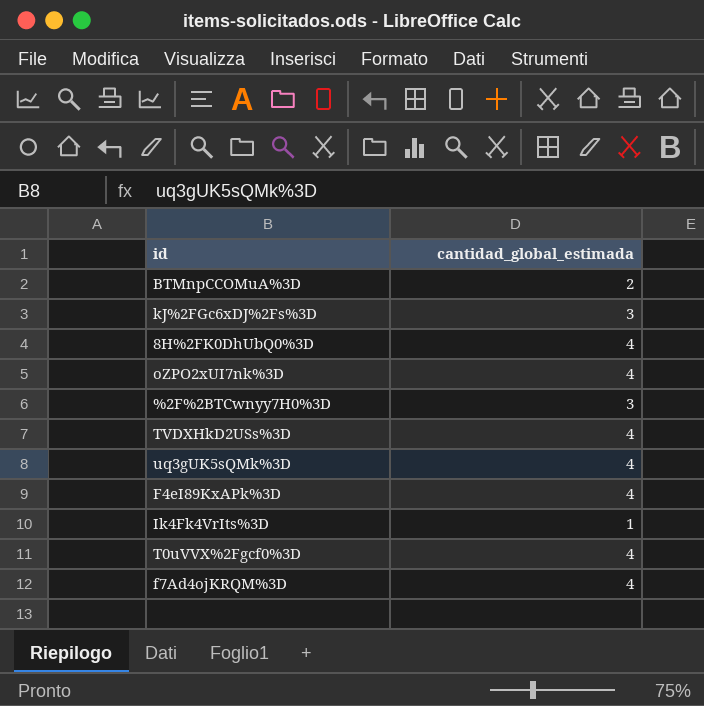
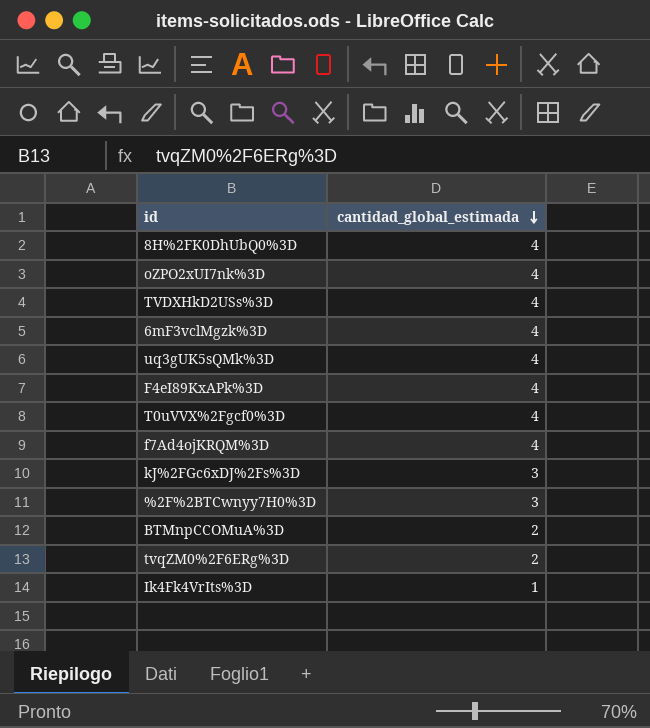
row order: none -> cantidad_global_estimada descending
row 6mF3vclMgzk%3D: none -> 4
row tvqZM0%2F6ERg%3D: none -> 2

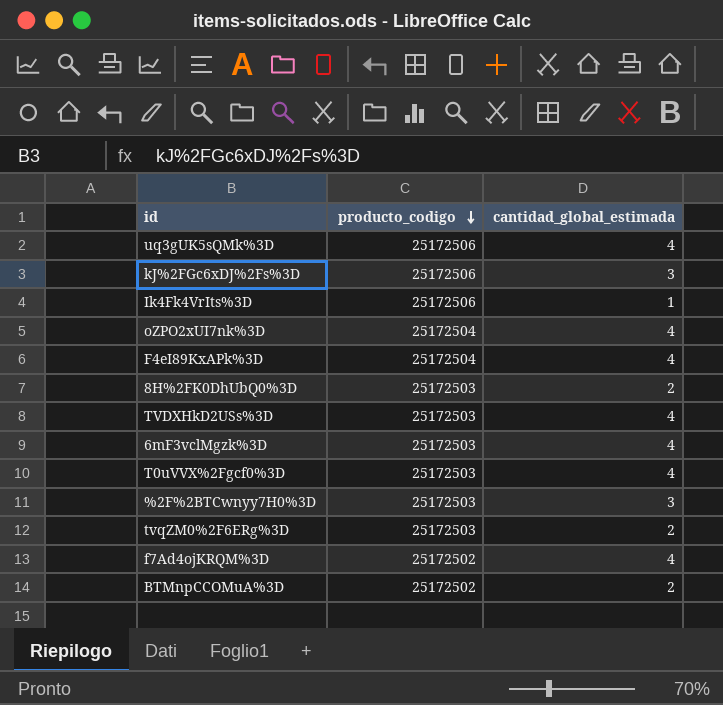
row order: cantidad_global_estimada descending -> producto_codigo descending
column producto_codigo | position: none -> 2
8H%2FK0DhUbQ0%3D | cantidad_global_estimada: 4 -> 2

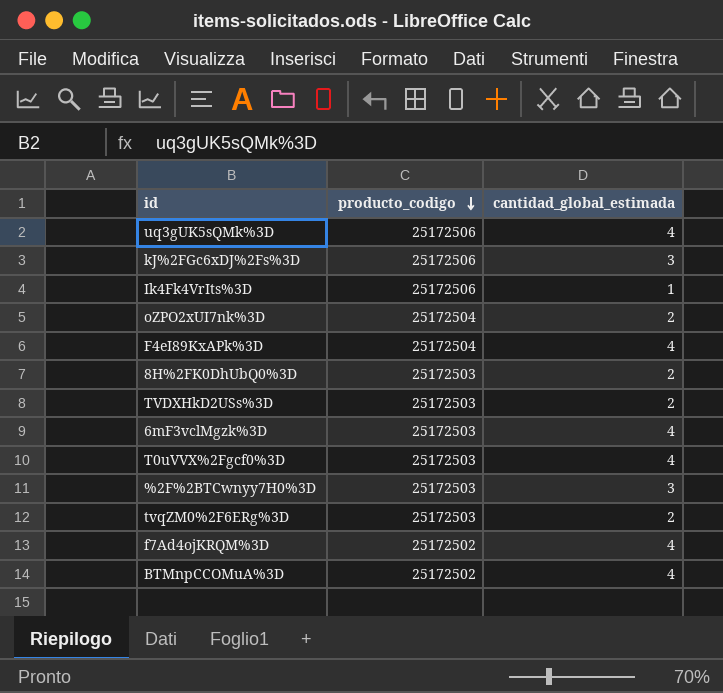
oZPO2xUI7nk%3D | cantidad_global_estimada: 4 -> 2
TVDXHkD2USs%3D | cantidad_global_estimada: 4 -> 2
BTMnpCCOMuA%3D | cantidad_global_estimada: 2 -> 4

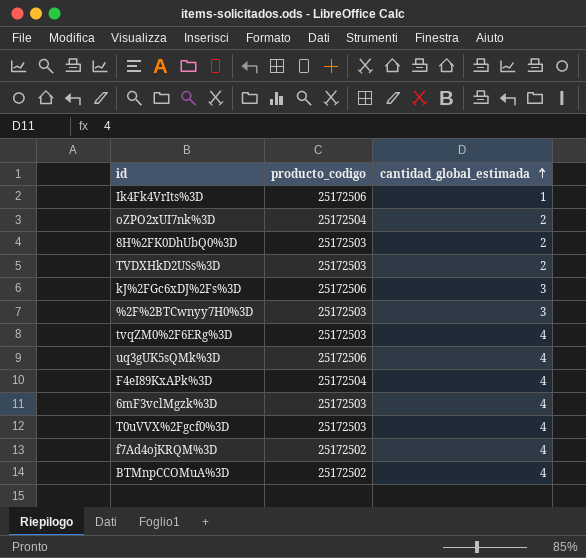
row order: producto_codigo descending -> cantidad_global_estimada ascending
tvqZM0%2F6ERg%3D | cantidad_global_estimada: 2 -> 4

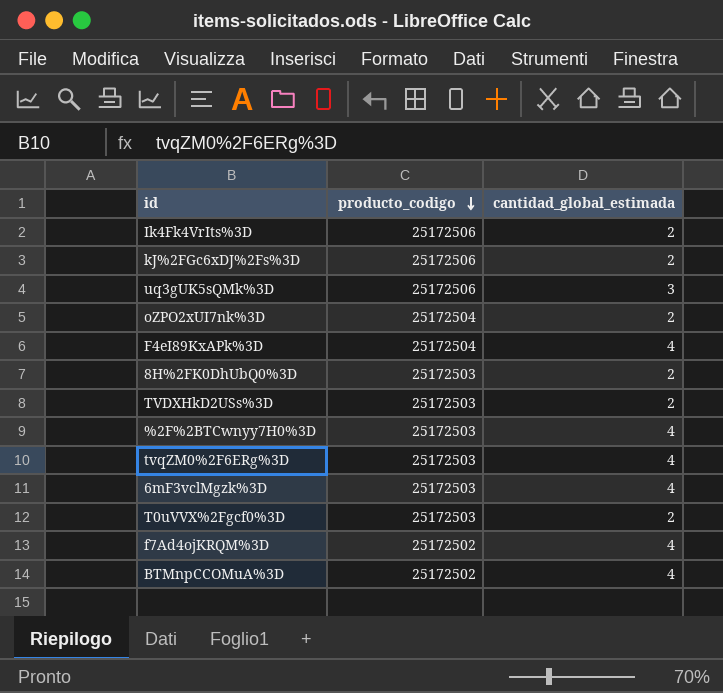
row order: cantidad_global_estimada ascending -> producto_codigo descending
Ik4Fk4VrIts%3D | cantidad_global_estimada: 1 -> 2
kJ%2FGc6xDJ%2Fs%3D | cantidad_global_estimada: 3 -> 2
uq3gUK5sQMk%3D | cantidad_global_estimada: 4 -> 3
%2F%2BTCwnyy7H0%3D | cantidad_global_estimada: 3 -> 4
T0uVVX%2Fgcf0%3D | cantidad_global_estimada: 4 -> 2

